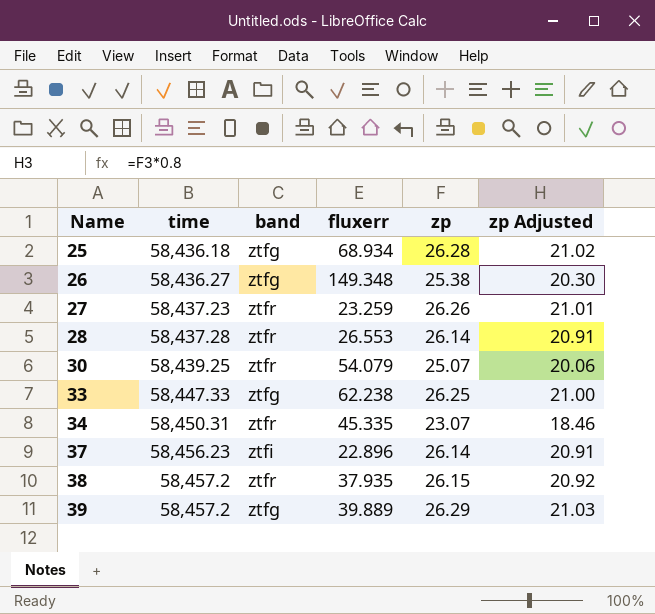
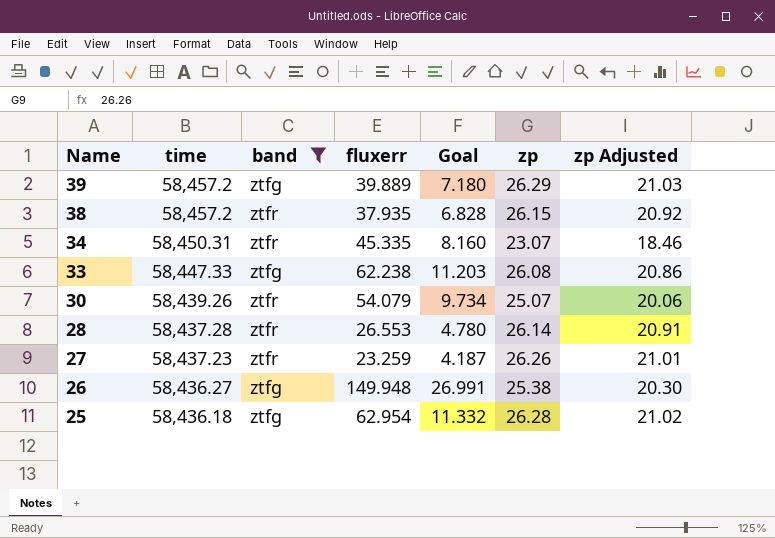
filter: none -> band != ztfi
row order: Name ascending -> Name descending
column Goal | formula: none -> [fluxerr] * 0.18
33 | zp: 26.25 -> 26.08
33 | zp Adjusted: 21.00 -> 20.86
30 | time: 58,439.25 -> 58,439.26
26 | fluxerr: 149.348 -> 149.948
25 | fluxerr: 68.934 -> 62.954

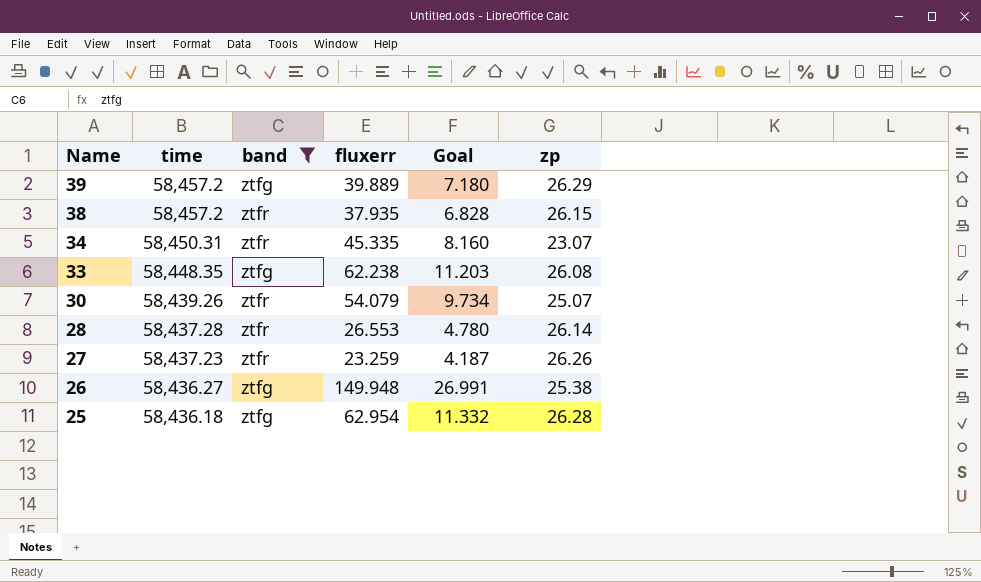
column zp Adjusted | formula: [zp] * 0.8 -> none
33 | time: 58,447.33 -> 58,448.35

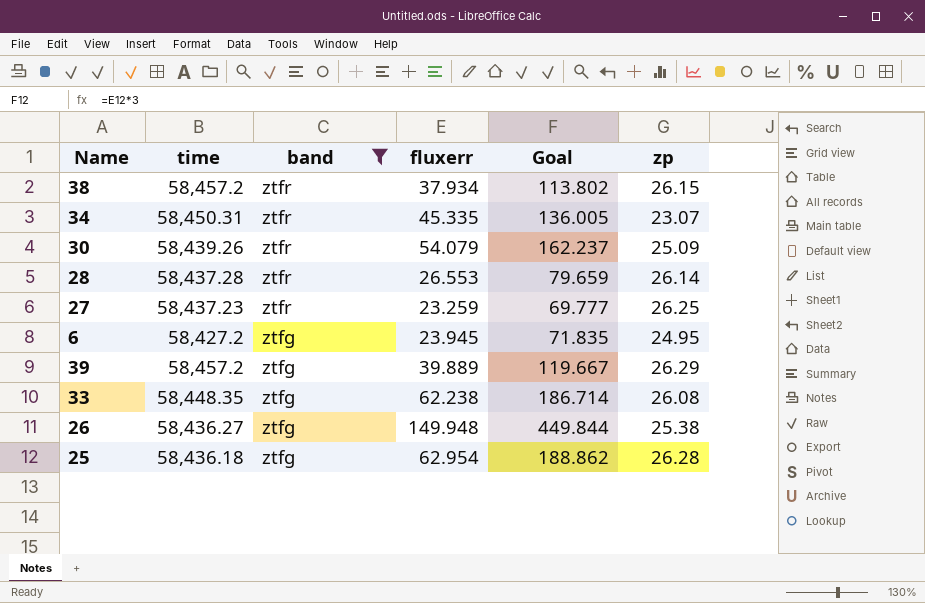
row order: Name descending -> band descending
column Goal | formula: [fluxerr] * 0.18 -> [fluxerr] * 3
38 | fluxerr: 37.935 -> 37.934
30 | zp: 25.07 -> 25.09
27 | zp: 26.26 -> 26.25
row 6: none -> 58,427.2 | ztfg | 23.945 | 71.835 | 24.95

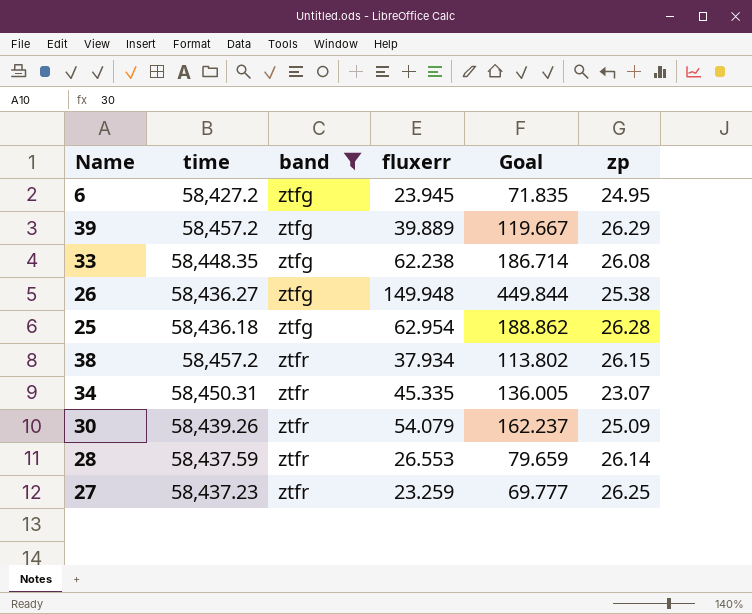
row order: band descending -> band ascending
28 | time: 58,437.28 -> 58,437.59

